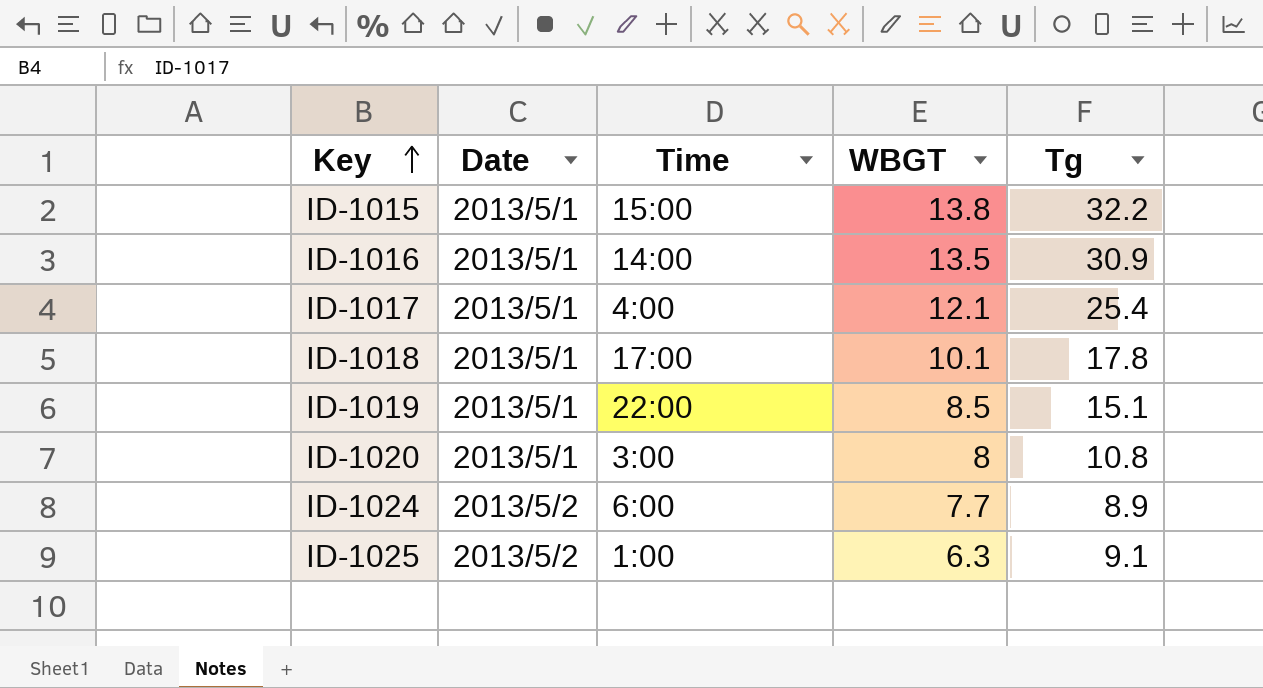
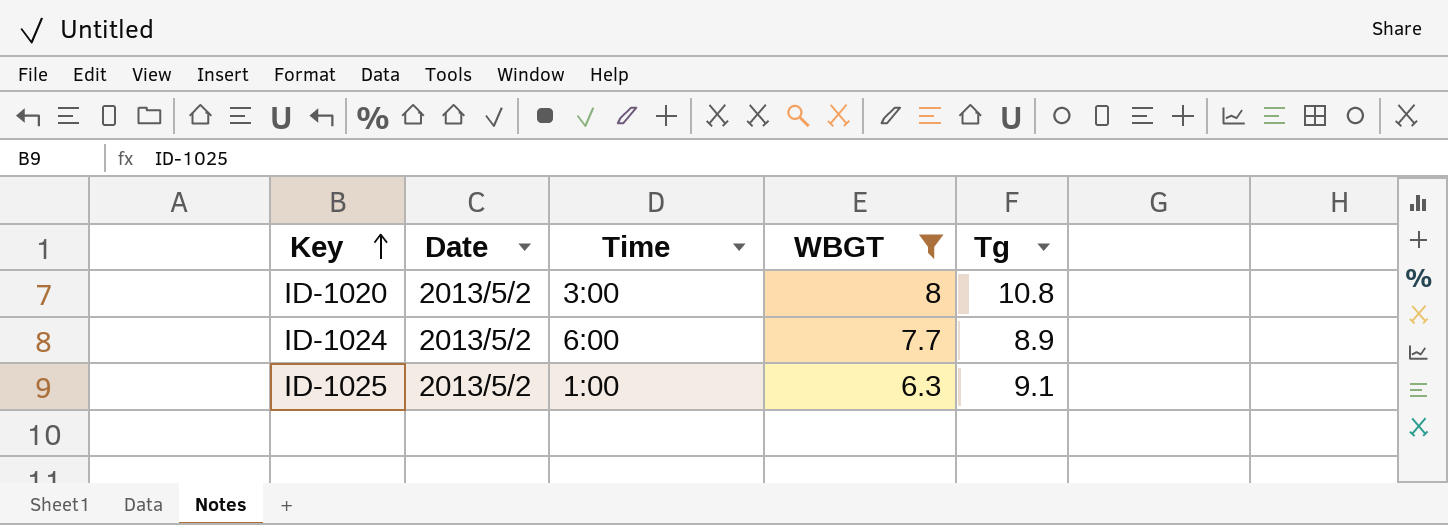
filter: none -> WBGT <= 8
ID-1020 | Date: 2013/5/1 -> 2013/5/2

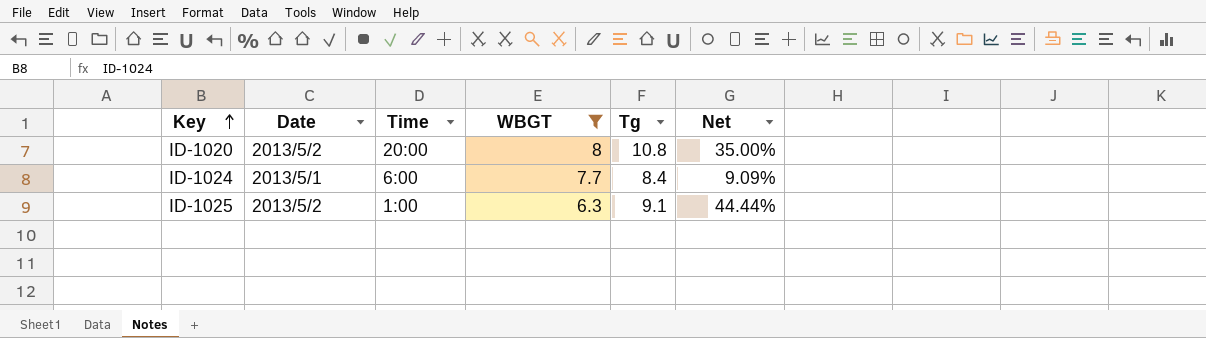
column Net | formula: none -> ([Tg] - [WBGT]) / [WBGT]
ID-1020 | Time: 3:00 -> 20:00
ID-1024 | Date: 2013/5/2 -> 2013/5/1
ID-1024 | Tg: 8.9 -> 8.4

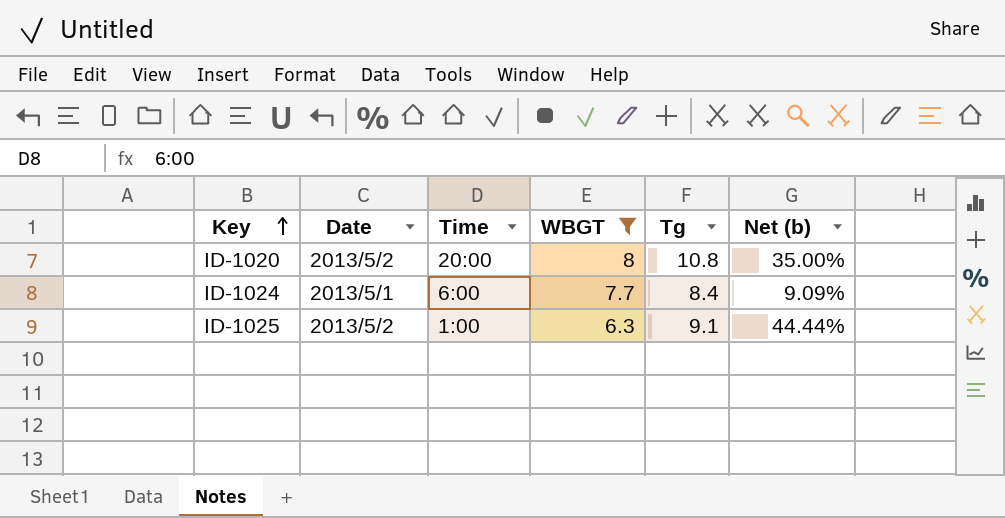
column name: Net -> Net (b)

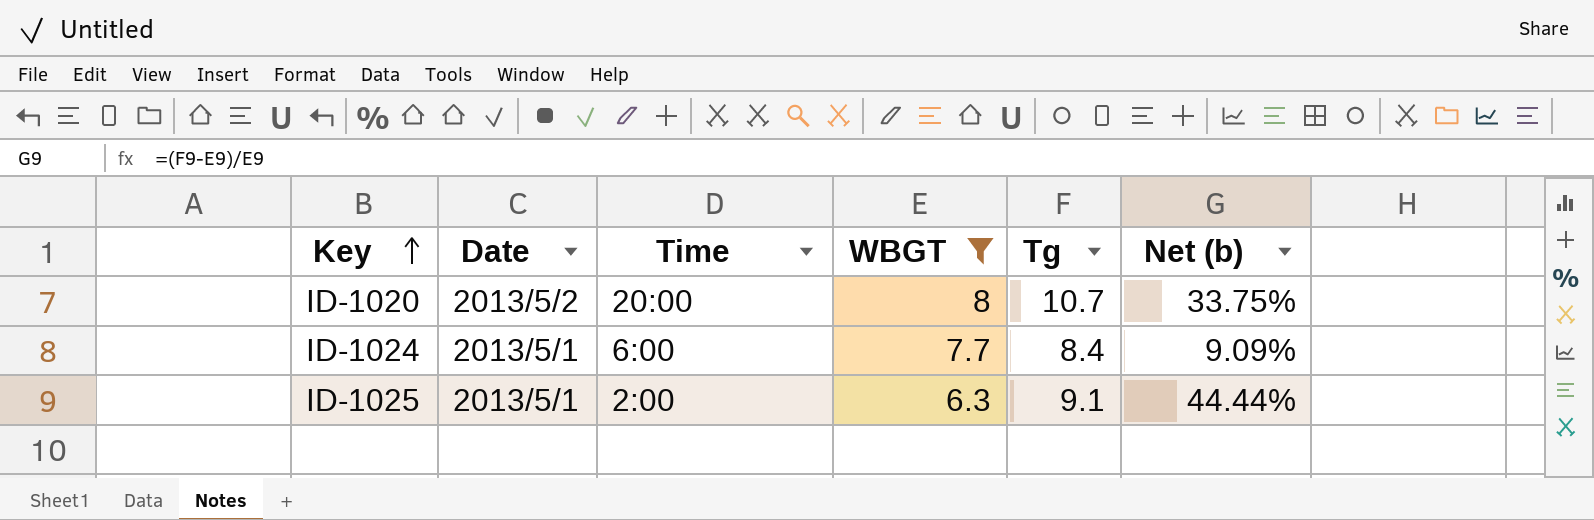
ID-1020 | Tg: 10.8 -> 10.7
ID-1020 | Net (b): 35.00% -> 33.75%
ID-1025 | Date: 2013/5/2 -> 2013/5/1
ID-1025 | Time: 1:00 -> 2:00

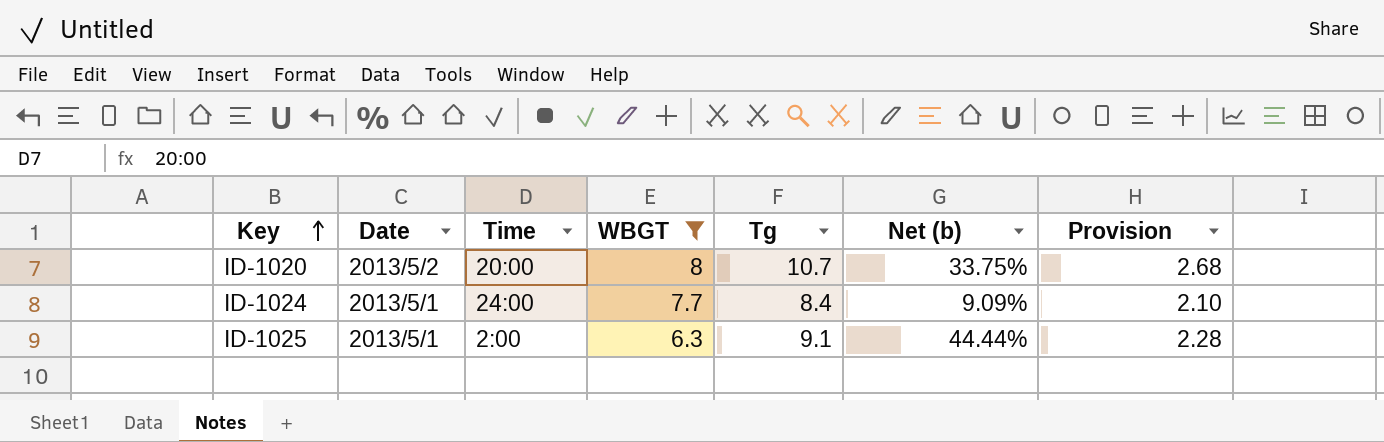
column Provision | formula: none -> [Tg] * 0.25
ID-1024 | Time: 6:00 -> 24:00

